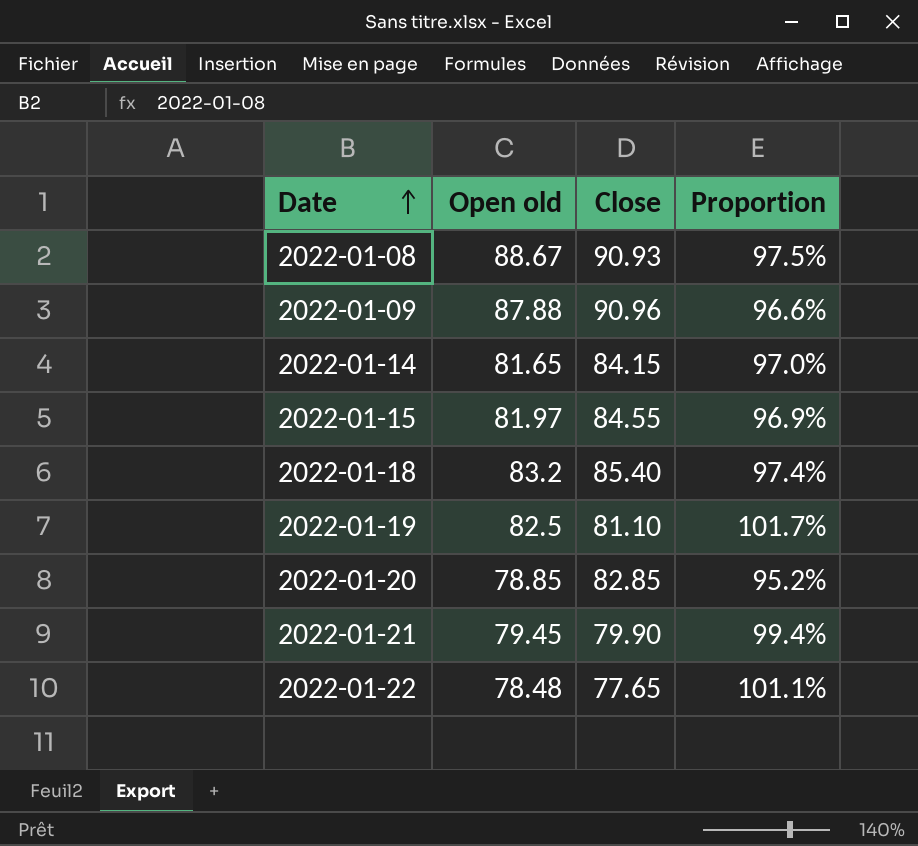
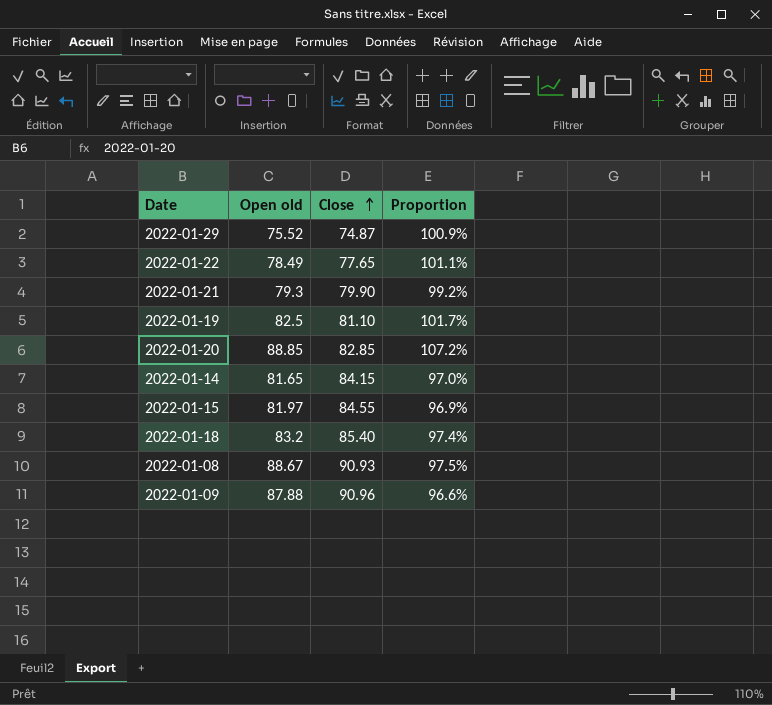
row order: Date ascending -> Close ascending
row 2022-01-29: none -> 75.52 | 74.87 | 100.9%
2022-01-22 | Open old: 78.48 -> 78.49
2022-01-21 | Open old: 79.45 -> 79.3
2022-01-21 | Proportion: 99.4% -> 99.2%
2022-01-20 | Open old: 78.85 -> 88.85
2022-01-20 | Proportion: 95.2% -> 107.2%

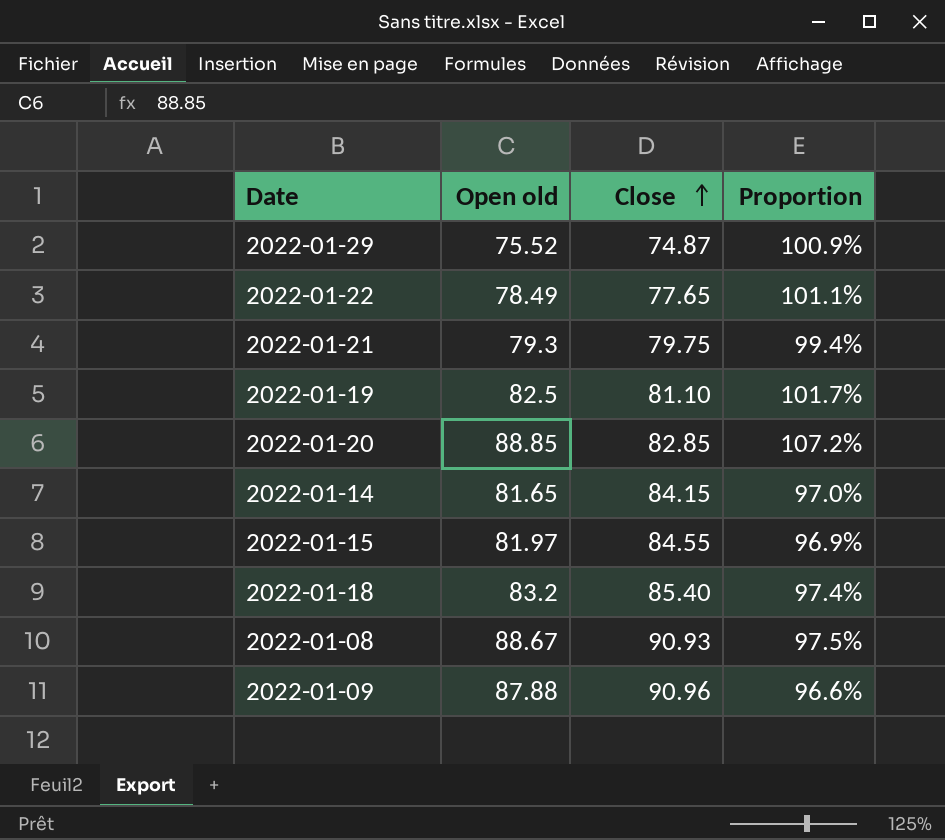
2022-01-21 | Close: 79.90 -> 79.75
2022-01-21 | Proportion: 99.2% -> 99.4%

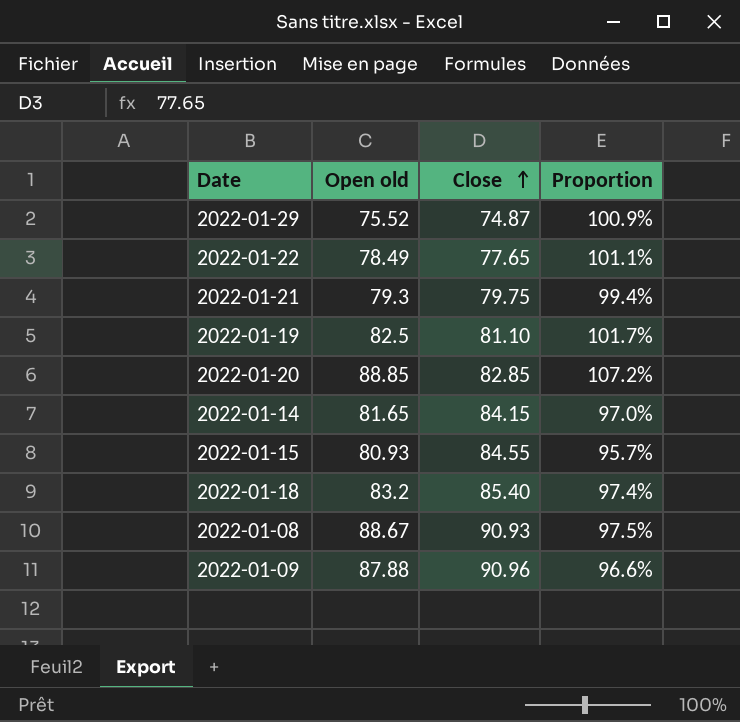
2022-01-15 | Open old: 81.97 -> 80.93
2022-01-15 | Proportion: 96.9% -> 95.7%

